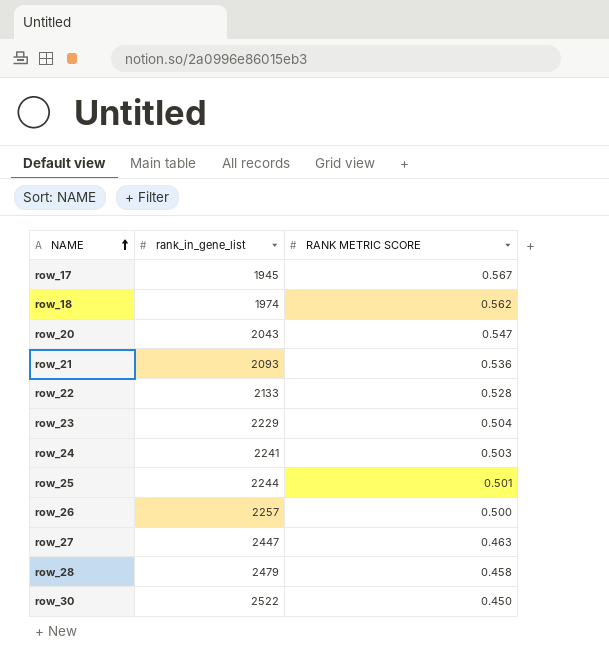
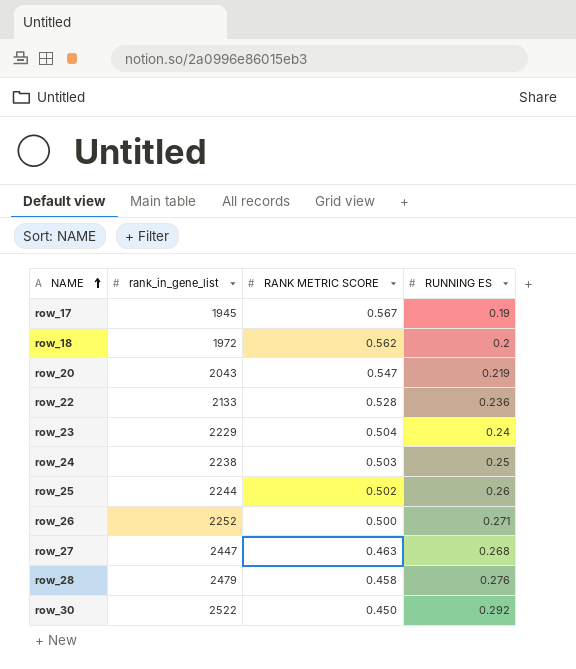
column RUNNING ES | position: none -> 4
row row_21: 2093 | 0.536 -> none
row_18 | rank_in_gene_list: 1974 -> 1972
row_24 | rank_in_gene_list: 2241 -> 2238
row_25 | RANK METRIC SCORE: 0.501 -> 0.502
row_26 | rank_in_gene_list: 2257 -> 2252

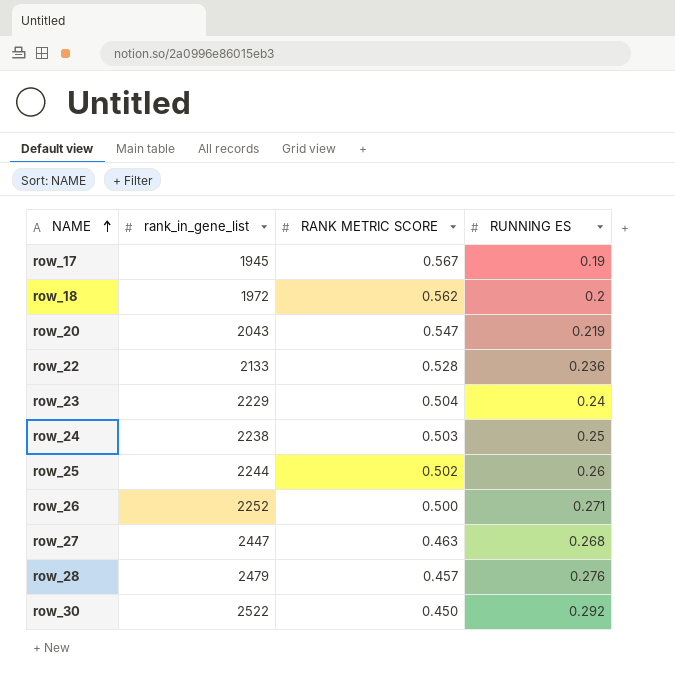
row_28 | RANK METRIC SCORE: 0.458 -> 0.457

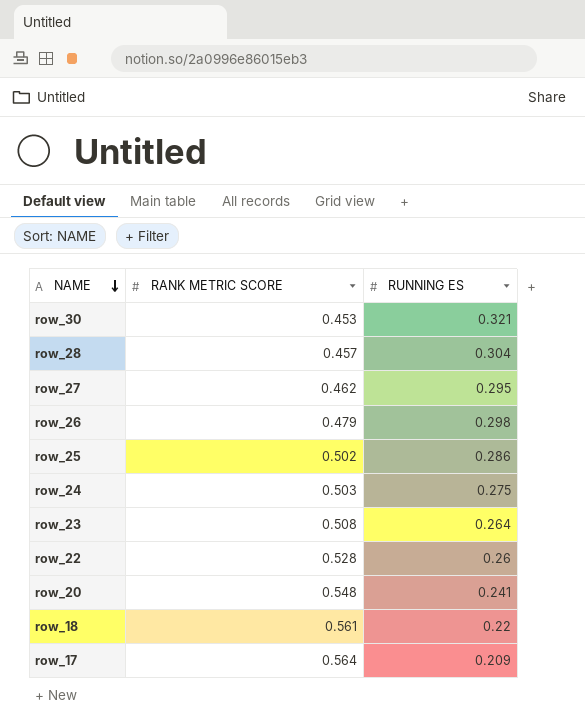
row order: NAME ascending -> NAME descending
column rank_in_gene_list | position: 2 -> none
row_30 | RANK METRIC SCORE: 0.450 -> 0.453
row_30 | RUNNING ES: 0.292 -> 0.321
row_28 | RUNNING ES: 0.276 -> 0.304
row_27 | RANK METRIC SCORE: 0.463 -> 0.462
row_27 | RUNNING ES: 0.268 -> 0.295
row_26 | RANK METRIC SCORE: 0.500 -> 0.479
row_26 | RUNNING ES: 0.271 -> 0.298
row_25 | RUNNING ES: 0.26 -> 0.286
row_24 | RUNNING ES: 0.25 -> 0.275
row_23 | RANK METRIC SCORE: 0.504 -> 0.508
row_23 | RUNNING ES: 0.24 -> 0.264
row_22 | RUNNING ES: 0.236 -> 0.26
row_20 | RANK METRIC SCORE: 0.547 -> 0.548
row_20 | RUNNING ES: 0.219 -> 0.241
row_18 | RANK METRIC SCORE: 0.562 -> 0.561
row_18 | RUNNING ES: 0.2 -> 0.22
row_17 | RANK METRIC SCORE: 0.567 -> 0.564
row_17 | RUNNING ES: 0.19 -> 0.209

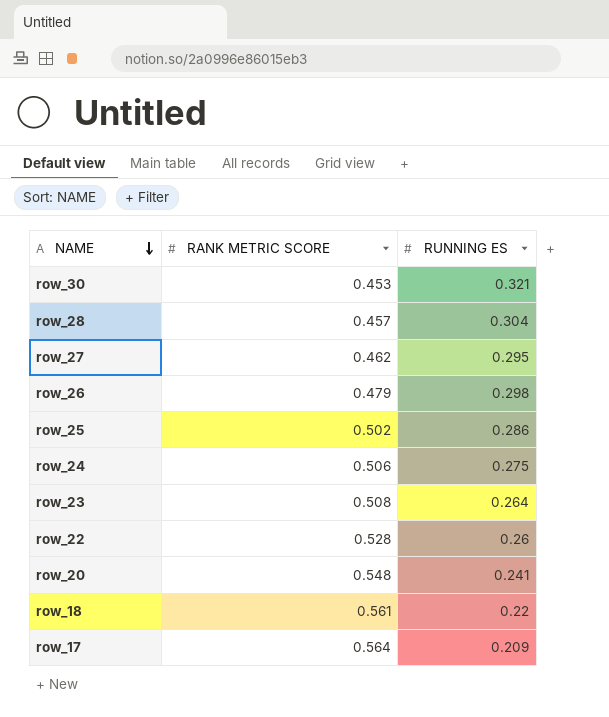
row_24 | RANK METRIC SCORE: 0.503 -> 0.506

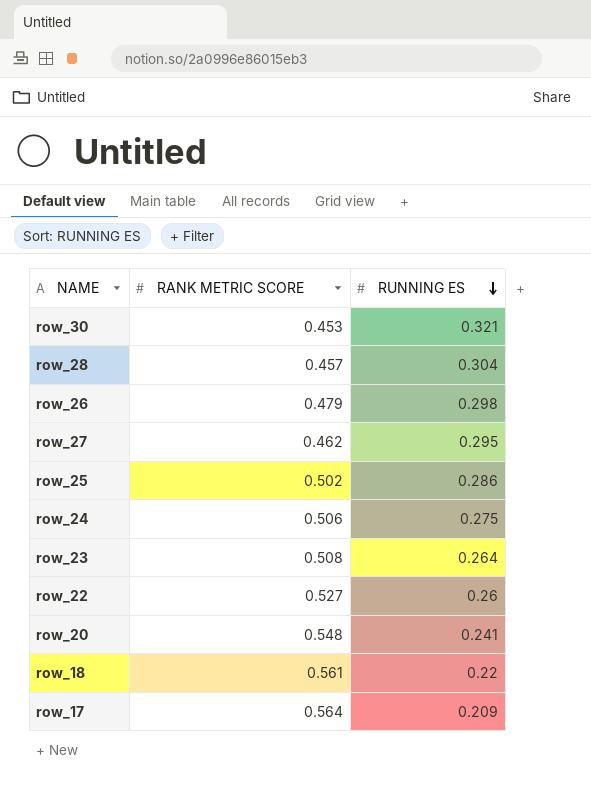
row order: NAME descending -> RUNNING ES descending
row_22 | RANK METRIC SCORE: 0.528 -> 0.527

